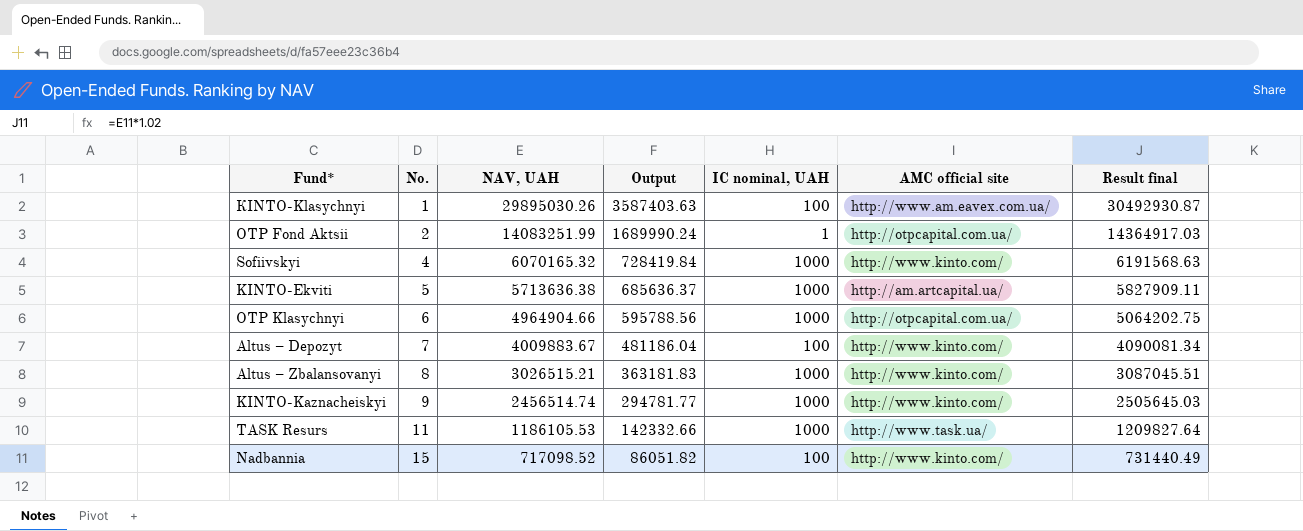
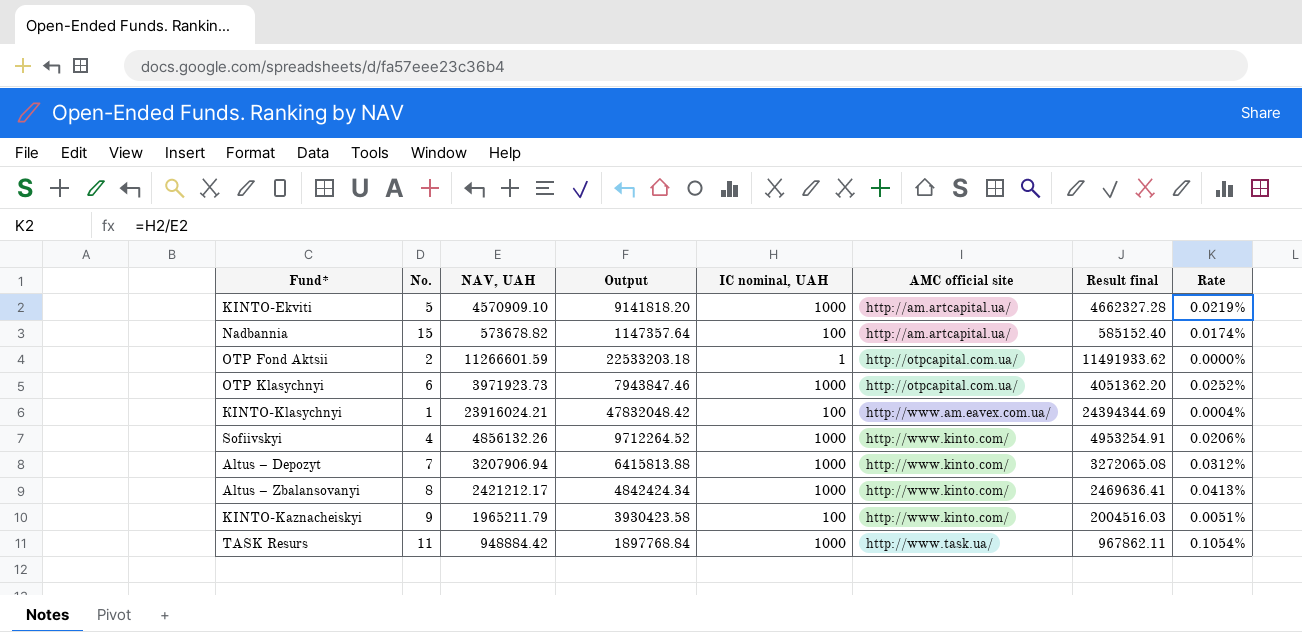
row order: No. ascending -> AMC official site ascending
column Output | formula: [NAV, UAH] * 0.12 -> [NAV, UAH] * 2
column Rate | formula: none -> [IC nominal, UAH] / [NAV, UAH]
KINTO-Ekviti | NAV, UAH: 5713636.38 -> 4570909.10
KINTO-Ekviti | Result final: 5827909.11 -> 4662327.28
Nadbannia | NAV, UAH: 717098.52 -> 573678.82
Nadbannia | AMC official site: http://www.kinto.com/ -> http://am.artcapital.ua/
Nadbannia | Result final: 731440.49 -> 585152.40
ОТP Fond Aktsii | NAV, UAH: 14083251.99 -> 11266601.59
ОТP Fond Aktsii | Result final: 14364917.03 -> 11491933.62
ОТP Klasychnyi | NAV, UAH: 4964904.66 -> 3971923.73
ОТP Klasychnyi | Result final: 5064202.75 -> 4051362.20
КІNТО-Klasychnyi | NAV, UAH: 29895030.26 -> 23916024.21
КІNТО-Klasychnyi | Result final: 30492930.87 -> 24394344.69
Sofiivskyi | NAV, UAH: 6070165.32 -> 4856132.26
Sofiivskyi | Result final: 6191568.63 -> 4953254.91
Altus – Depozyt | NAV, UAH: 4009883.67 -> 3207906.94
Altus – Depozyt | IC nominal, UAH: 100 -> 1000
Altus – Depozyt | Result final: 4090081.34 -> 3272065.08
Altus – Zbalansovanyi | NAV, UAH: 3026515.21 -> 2421212.17
Altus – Zbalansovanyi | Result final: 3087045.51 -> 2469636.41
KINTO-Kaznacheiskyi | NAV, UAH: 2456514.74 -> 1965211.79
KINTO-Kaznacheiskyi | IC nominal, UAH: 1000 -> 100
KINTO-Kaznacheiskyi | Result final: 2505645.03 -> 2004516.03
ТАSK Resurs | NAV, UAH: 1186105.53 -> 948884.42
ТАSK Resurs | Result final: 1209827.64 -> 967862.11

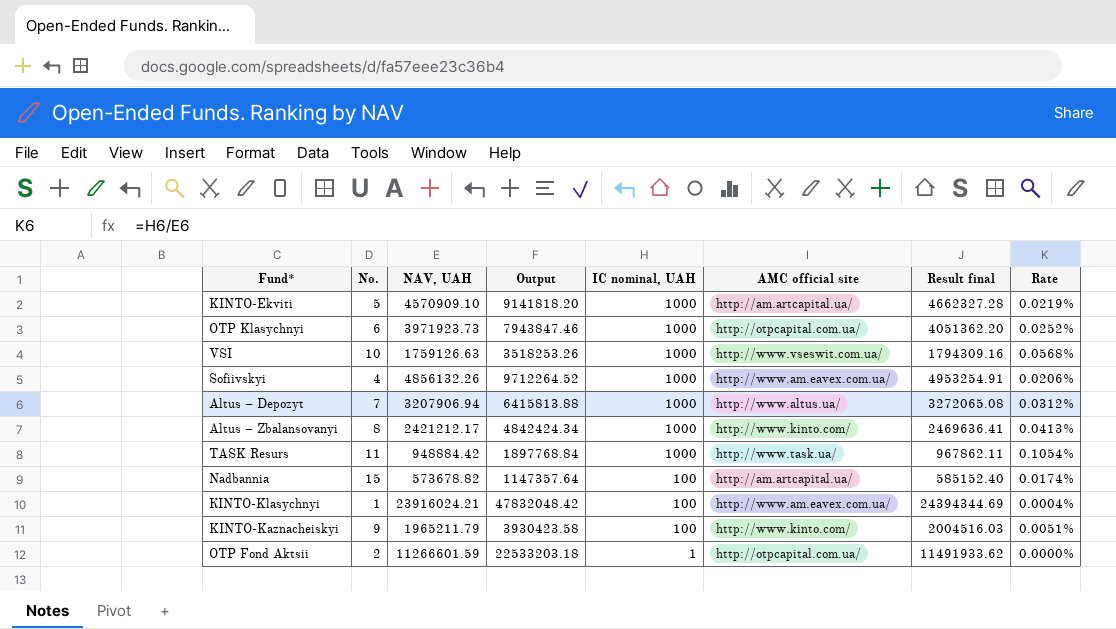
row order: AMC official site ascending -> IC nominal, UAH descending
row VSI: none -> 10 | 1759126.63 | 3518253.26 | 1000 | http://www.vseswit.com.ua/ | 1794309.16 | 0.0568%
Sofiivskyi | AMC official site: http://www.kinto.com/ -> http://www.am.eavex.com.ua/
Altus – Depozyt | AMC official site: http://www.kinto.com/ -> http://www.altus.ua/

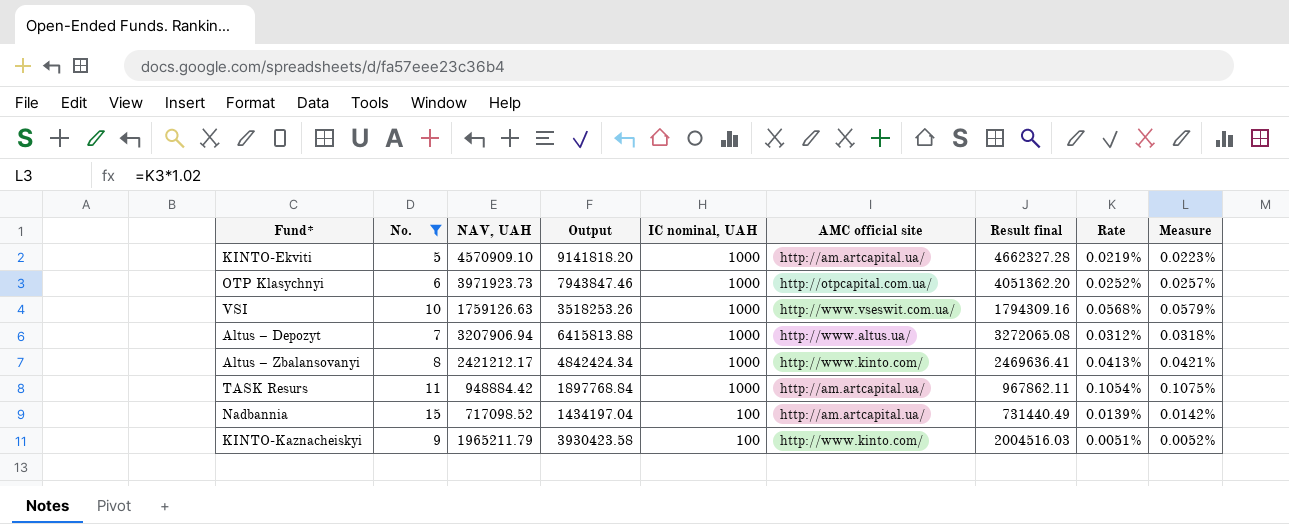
filter: none -> No. >= 5
column Measure | formula: none -> [Rate] * 1.02
ТАSK Resurs | AMC official site: http://www.task.ua/ -> http://am.artcapital.ua/
Nadbannia | NAV, UAH: 573678.82 -> 717098.52
Nadbannia | Output: 1147357.64 -> 1434197.04
Nadbannia | Result final: 585152.40 -> 731440.49
Nadbannia | Rate: 0.0174% -> 0.0139%

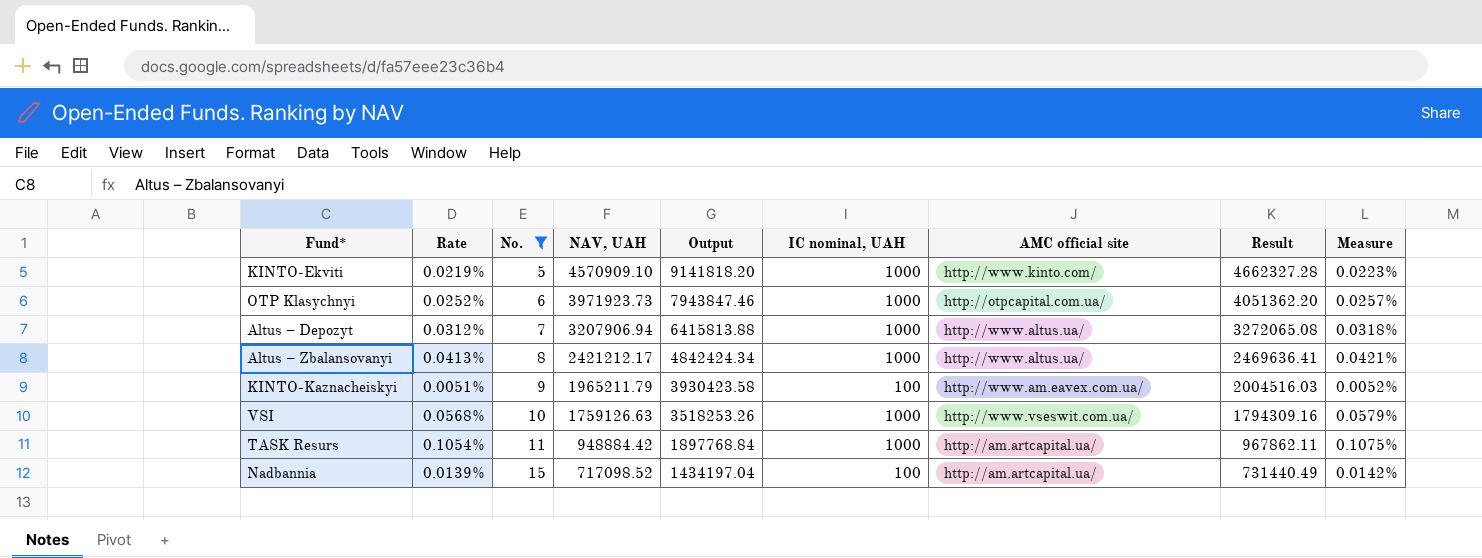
row order: IC nominal, UAH descending -> No. ascending
column Rate | position: 8 -> 2
column name: Result final -> Result
KINTO-Ekviti | AMC official site: http://am.artcapital.ua/ -> http://www.kinto.com/
Altus – Zbalansovanyi | AMC official site: http://www.kinto.com/ -> http://www.altus.ua/
KINTO-Kaznacheiskyi | AMC official site: http://www.kinto.com/ -> http://www.am.eavex.com.ua/

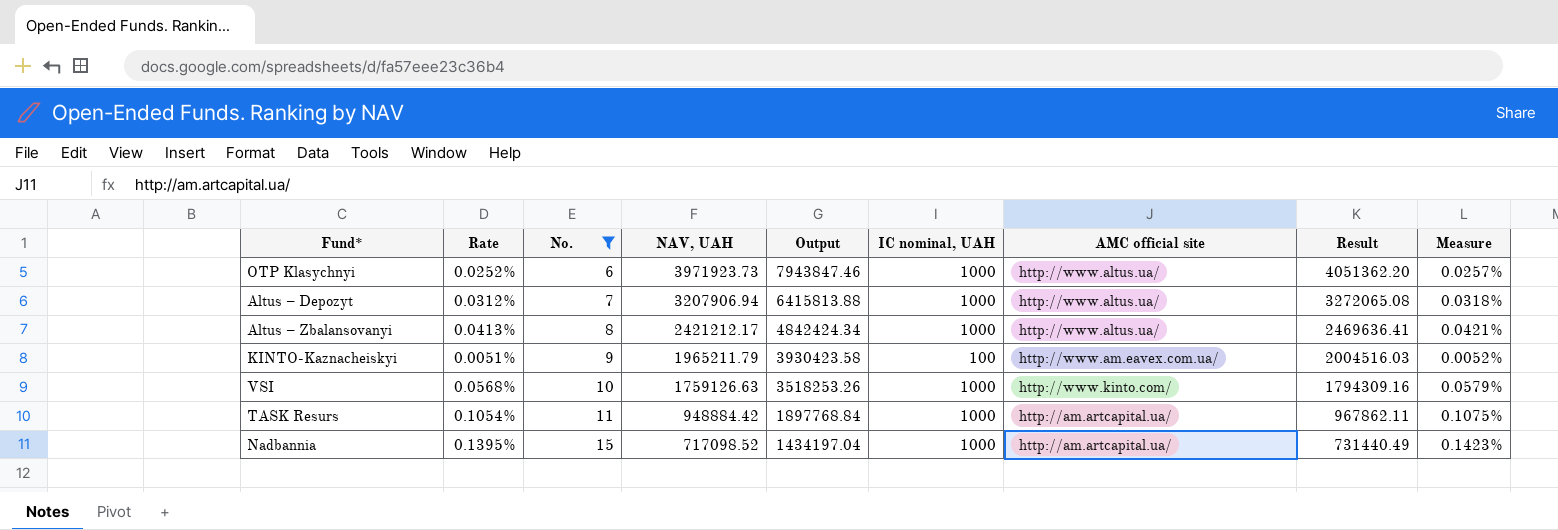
row KINTO-Ekviti: 0.0219% | 5 | 4570909.10 | 9141818.20 | 1000 | http://www.kinto.com/ | 4662327.28 | 0.0223% -> none
ОТP Klasychnyi | AMC official site: http://otpcapital.com.ua/ -> http://www.altus.ua/
VSI | AMC official site: http://www.vseswit.com.ua/ -> http://www.kinto.com/
Nadbannia | Rate: 0.0139% -> 0.1395%
Nadbannia | IC nominal, UAH: 100 -> 1000
Nadbannia | Measure: 0.0142% -> 0.1423%

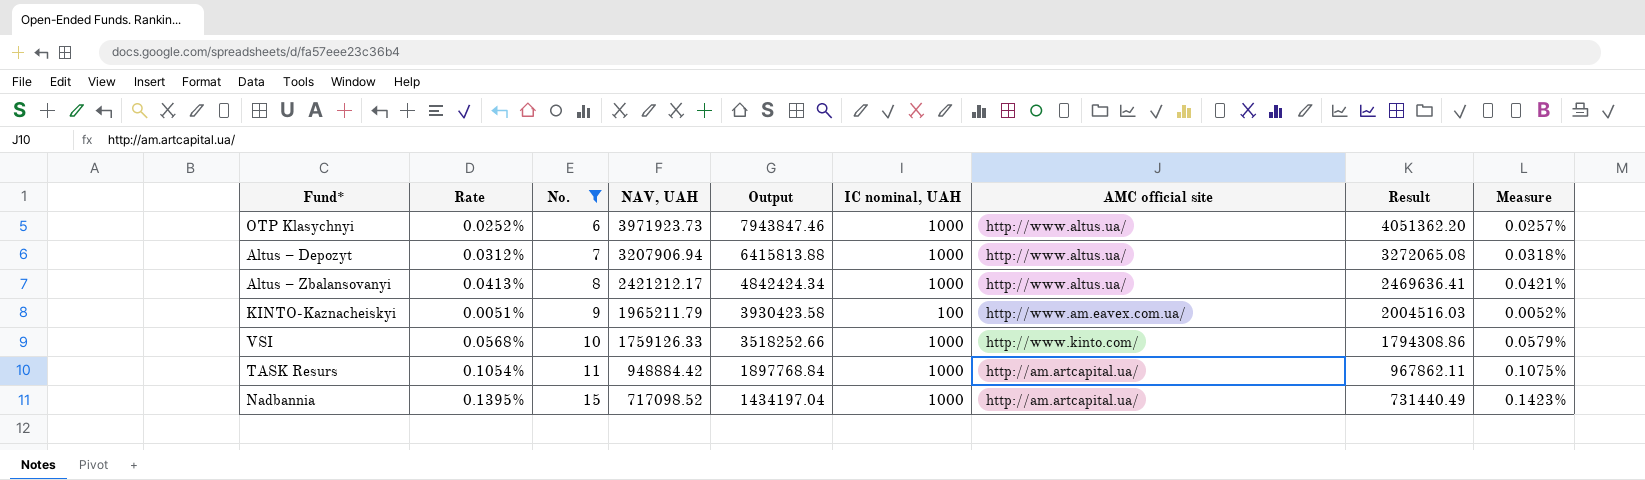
VSI | NAV, UAH: 1759126.63 -> 1759126.33
VSI | Output: 3518253.26 -> 3518252.66
VSI | Result: 1794309.16 -> 1794308.86

